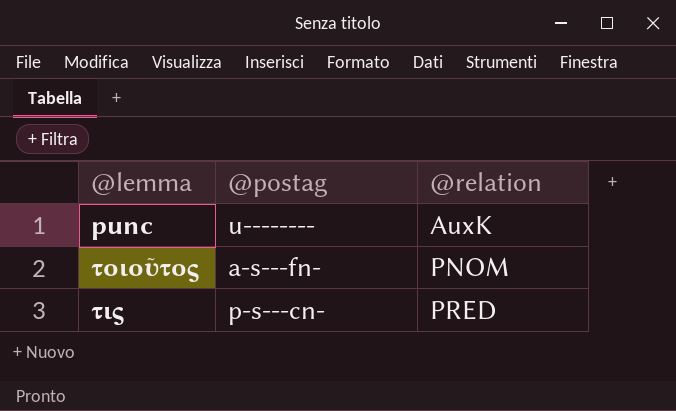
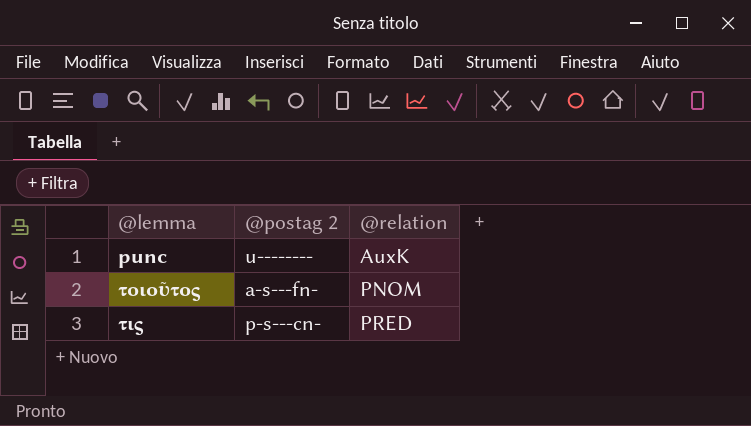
column name: @postag -> @postag 2

